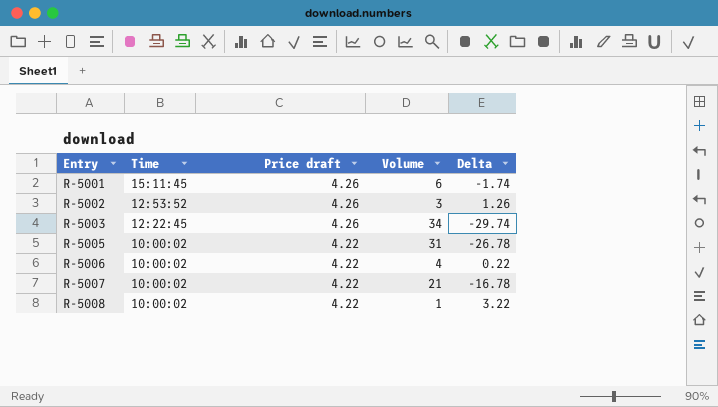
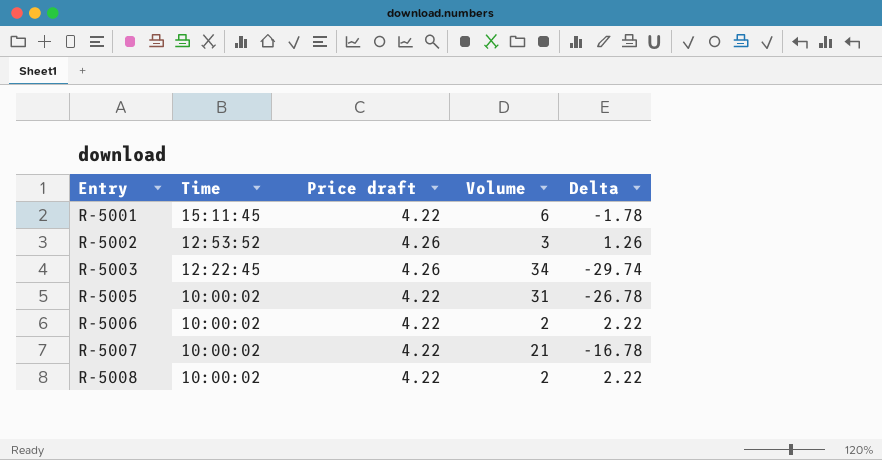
R-5001 | Price draft: 4.26 -> 4.22
R-5001 | Delta: -1.74 -> -1.78
R-5006 | Volume: 4 -> 2
R-5006 | Delta: 0.22 -> 2.22
R-5008 | Volume: 1 -> 2
R-5008 | Delta: 3.22 -> 2.22

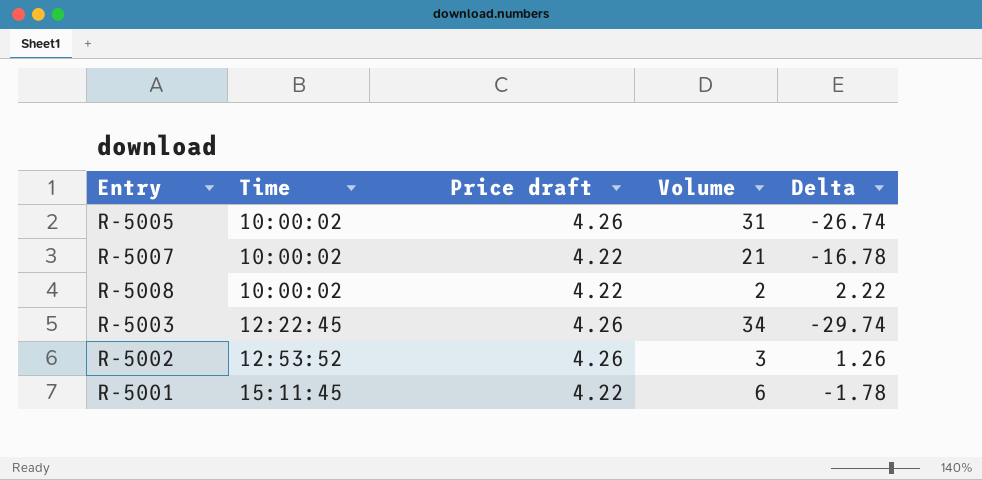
row order: Entry ascending -> Time ascending
row R-5006: 10:00:02 | 4.22 | 2 | 2.22 -> none
R-5005 | Price draft: 4.22 -> 4.26
R-5005 | Delta: -26.78 -> -26.74

